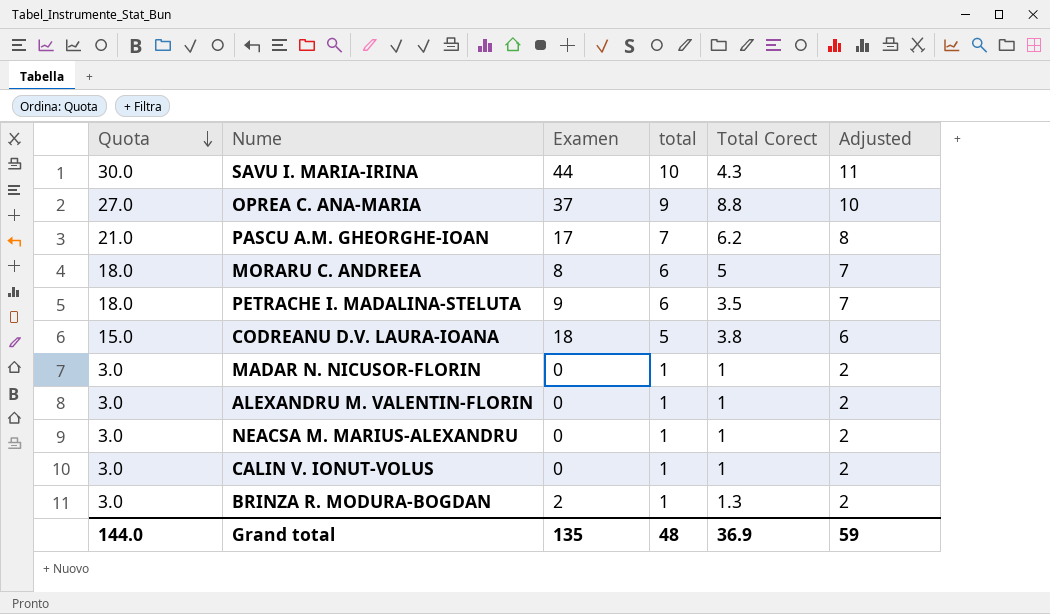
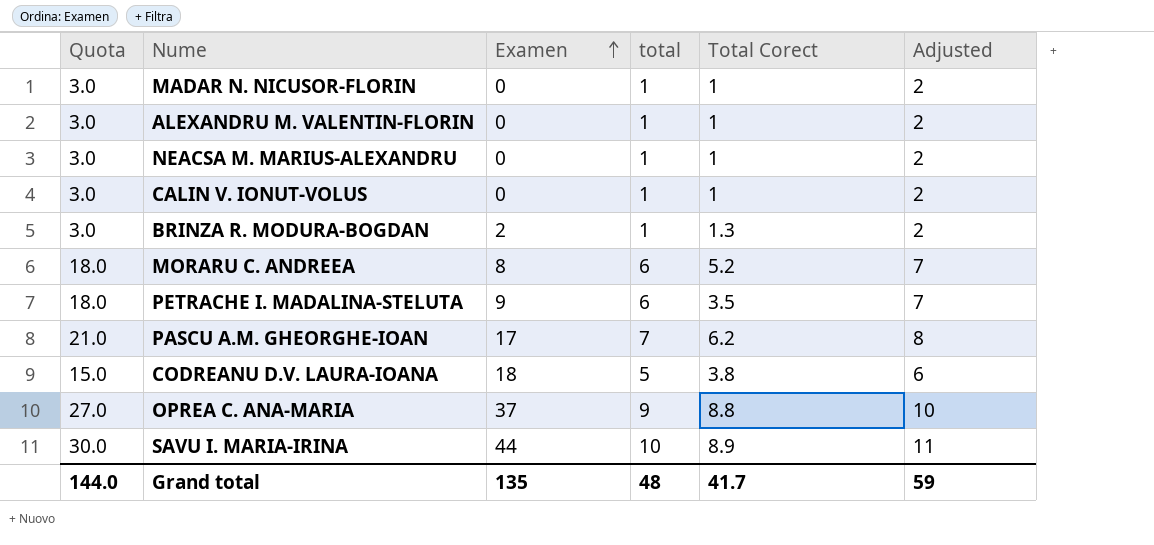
row order: Quota descending -> Examen ascending
MORARU C. ANDREEA | Total Corect: 5 -> 5.2
SAVU I. MARIA-IRINA | Total Corect: 4.3 -> 8.9
Grand total | Total Corect: 36.9 -> 41.7

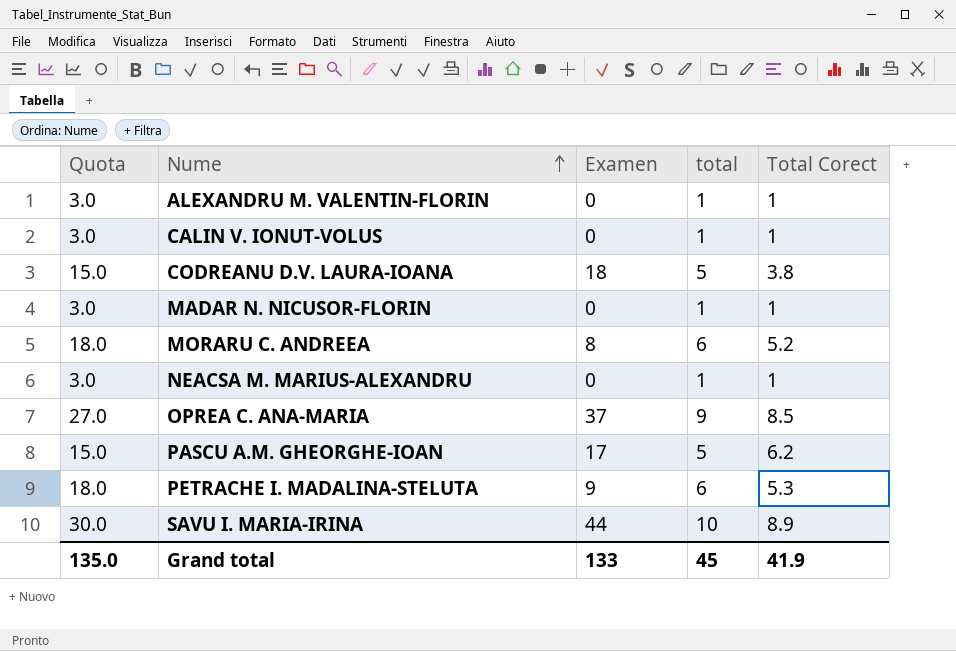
row order: Examen ascending -> Nume ascending
column Adjusted | formula: [total] + 1 -> none
row BRINZA R. MODURA-BOGDAN: 3.0 | 2 | 1 | 1.3 | 2 -> none
OPREA C. ANA-MARIA | Total Corect: 8.8 -> 8.5
PASCU A.M. GHEORGHE-IOAN | Quota: 21.0 -> 15.0
PASCU A.M. GHEORGHE-IOAN | total: 7 -> 5
PETRACHE I. MADALINA-STELUTA | Total Corect: 3.5 -> 5.3
Grand total | Quota: 144.0 -> 135.0
Grand total | Examen: 135 -> 133
Grand total | total: 48 -> 45
Grand total | Total Corect: 41.7 -> 41.9

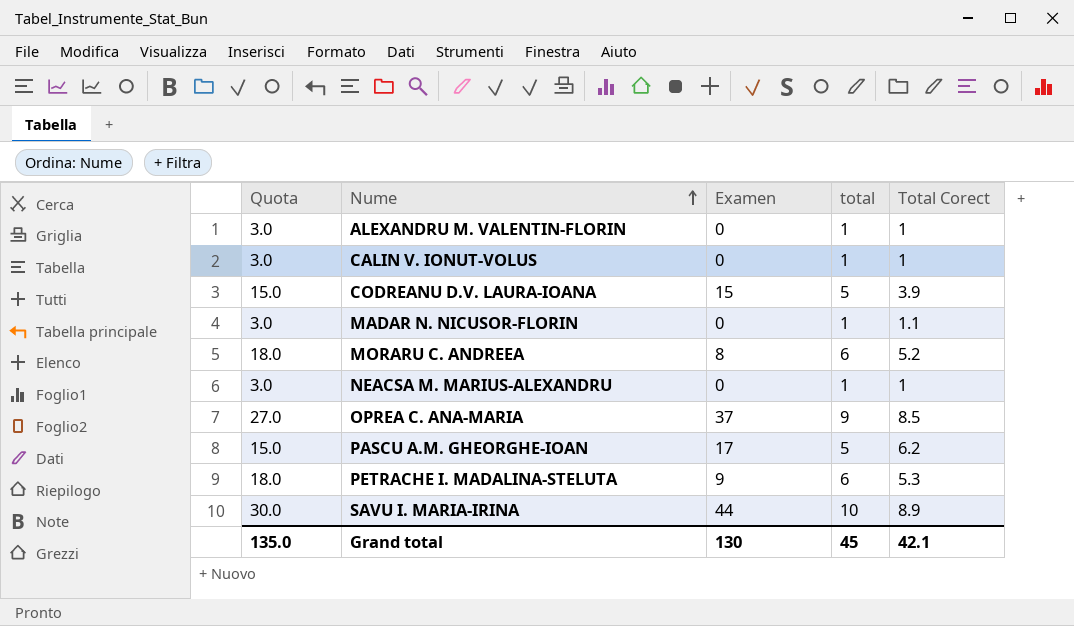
CODREANU D.V. LAURA-IOANA | Examen: 18 -> 15
CODREANU D.V. LAURA-IOANA | Total Corect: 3.8 -> 3.9
MADAR N. NICUSOR-FLORIN | Total Corect: 1 -> 1.1
Grand total | Examen: 133 -> 130
Grand total | Total Corect: 41.9 -> 42.1

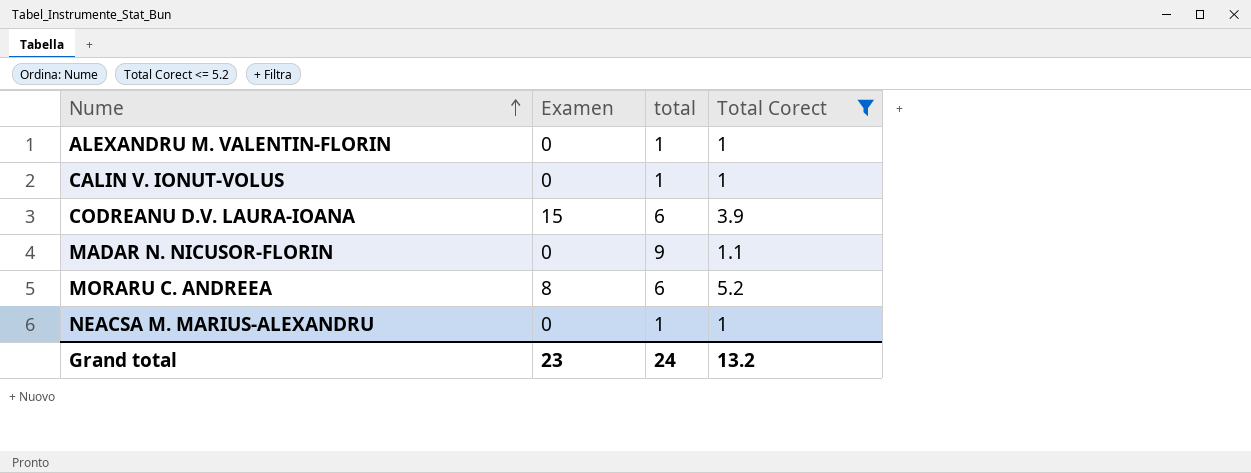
filter: none -> Total Corect <= 5.2
column Quota | formula: [total] * 3 -> none
CODREANU D.V. LAURA-IOANA | total: 5 -> 6
MADAR N. NICUSOR-FLORIN | total: 1 -> 9
Grand total | Examen: 130 -> 23
Grand total | total: 45 -> 24
Grand total | Total Corect: 42.1 -> 13.2

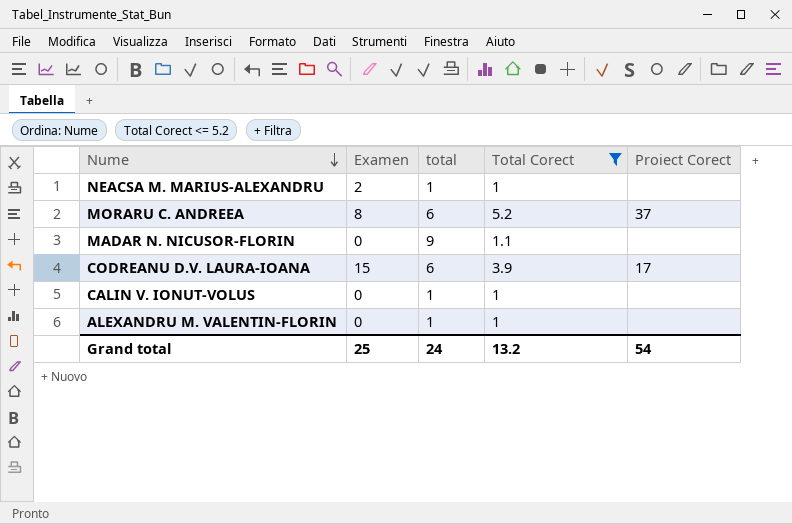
row order: Nume ascending -> Nume descending
column Proiect Corect | position: none -> 5
NEACSA M. MARIUS-ALEXANDRU | Examen: 0 -> 2
Grand total | Examen: 23 -> 25

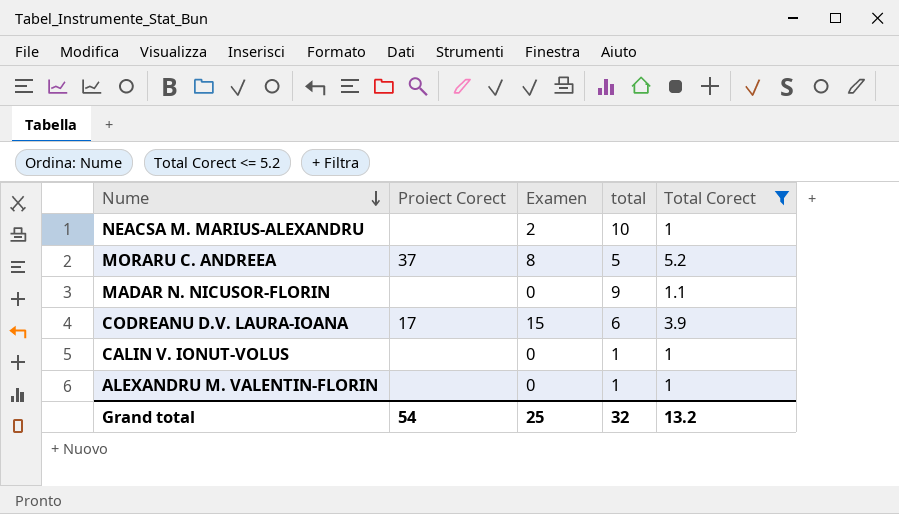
column Proiect Corect | position: 5 -> 2
NEACSA M. MARIUS-ALEXANDRU | total: 1 -> 10
MORARU C. ANDREEA | total: 6 -> 5
Grand total | total: 24 -> 32

